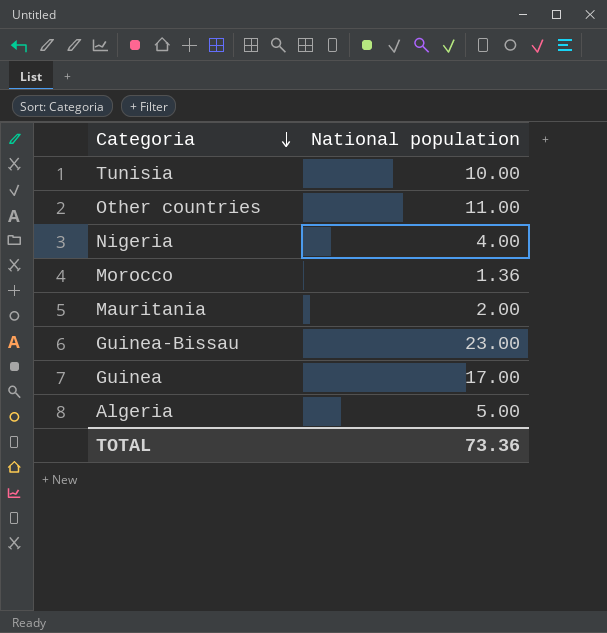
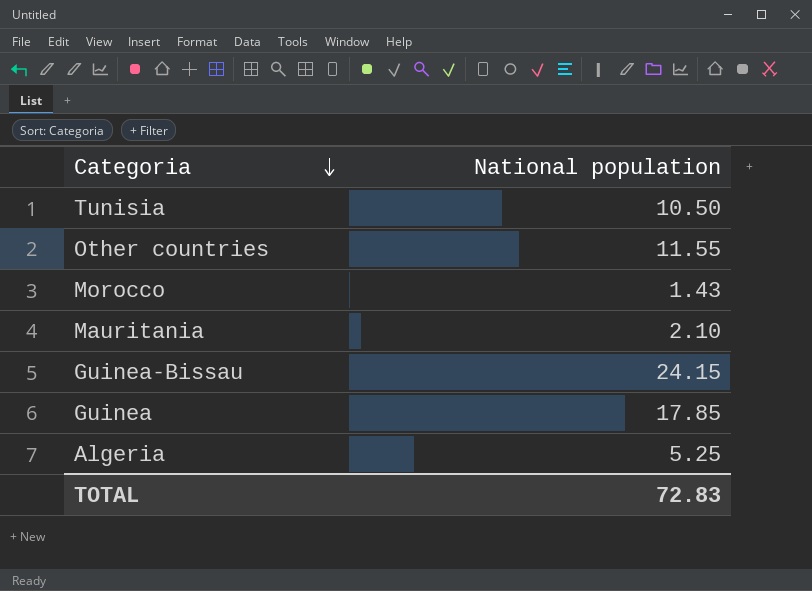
row Nigeria: 4.00 -> none
Tunisia | National population: 10.00 -> 10.50
Other countries | National population: 11.00 -> 11.55
Morocco | National population: 1.36 -> 1.43
Mauritania | National population: 2.00 -> 2.10
Guinea-Bissau | National population: 23.00 -> 24.15
Guinea | National population: 17.00 -> 17.85
Algeria | National population: 5.00 -> 5.25
TOTAL | National population: 73.36 -> 72.83

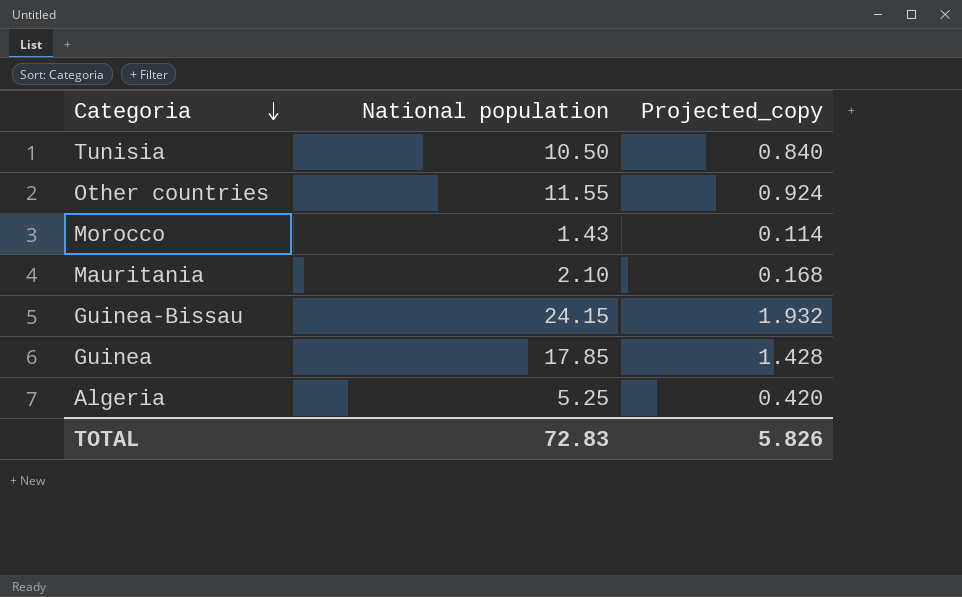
column Projected_copy | formula: none -> [National population] * 0.08

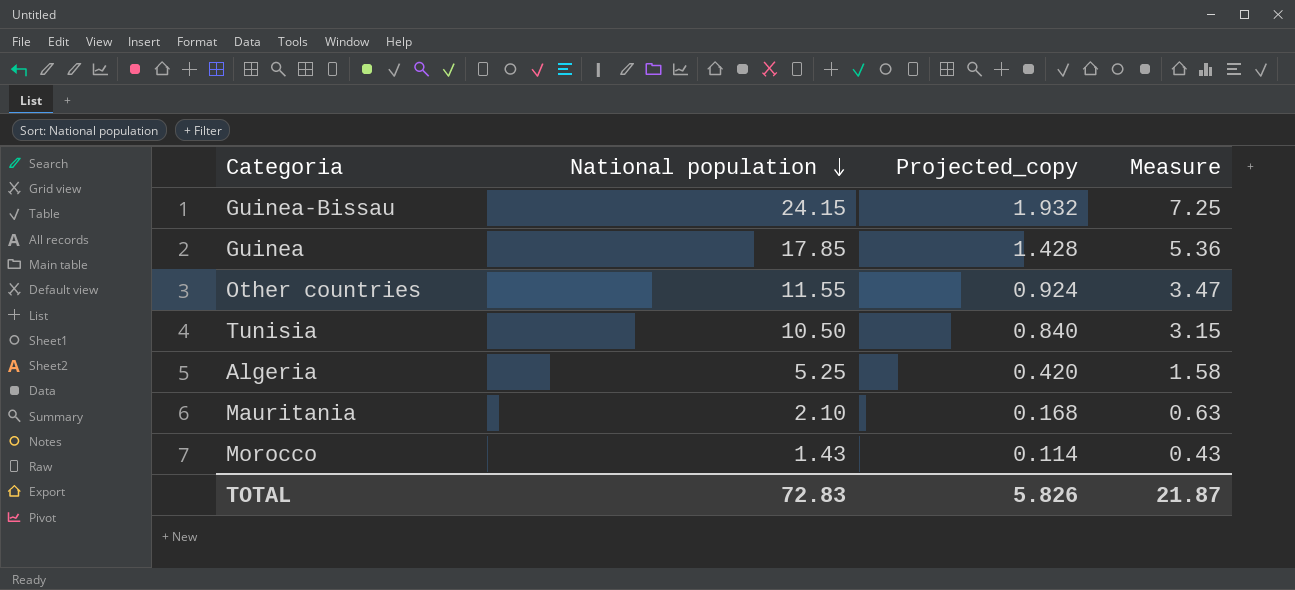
row order: Categoria descending -> National population descending
column Measure | formula: none -> [National population] * 0.3

